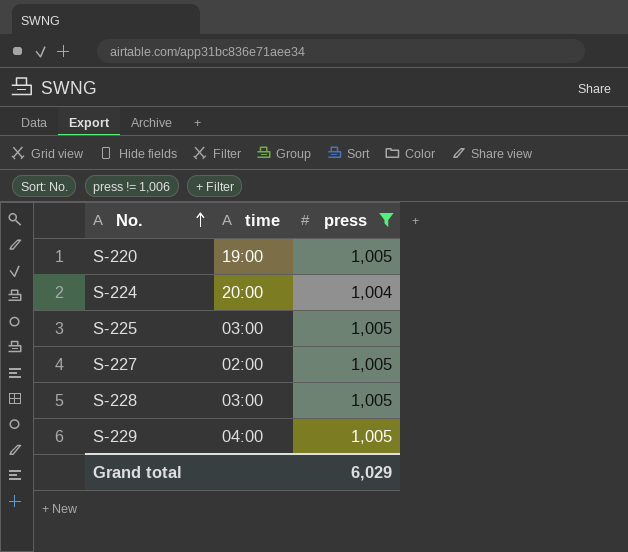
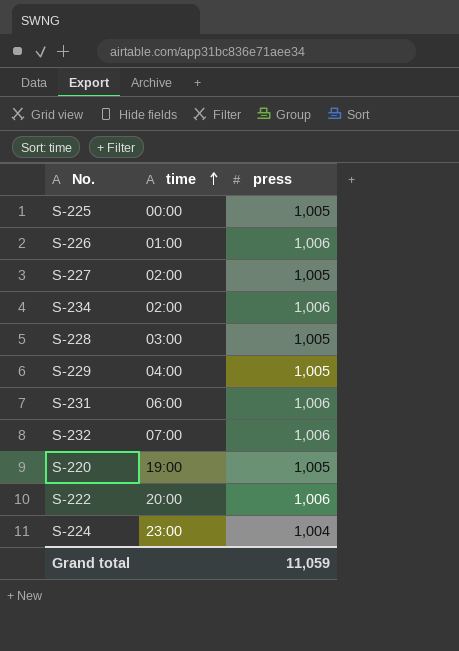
filter: press != 1,006 -> none
row order: No. ascending -> time ascending
S-225 | time: 03:00 -> 00:00
S-224 | time: 20:00 -> 23:00
Grand total | press: 6,029 -> 11,059

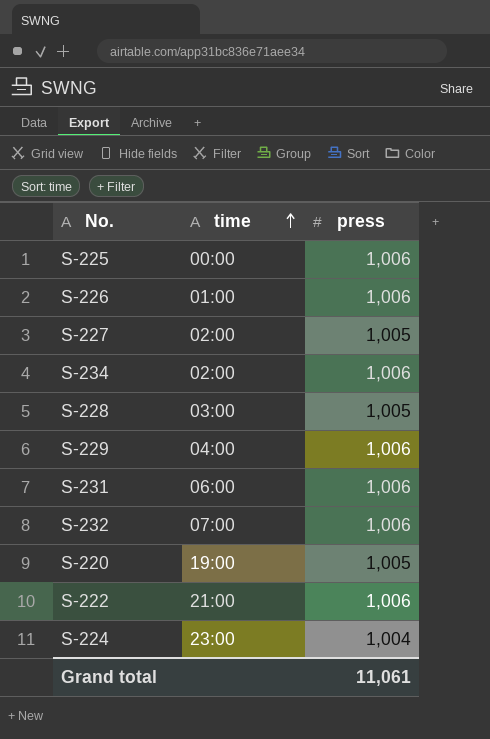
S-225 | press: 1,005 -> 1,006
S-229 | press: 1,005 -> 1,006
S-222 | time: 20:00 -> 21:00
Grand total | press: 11,059 -> 11,061

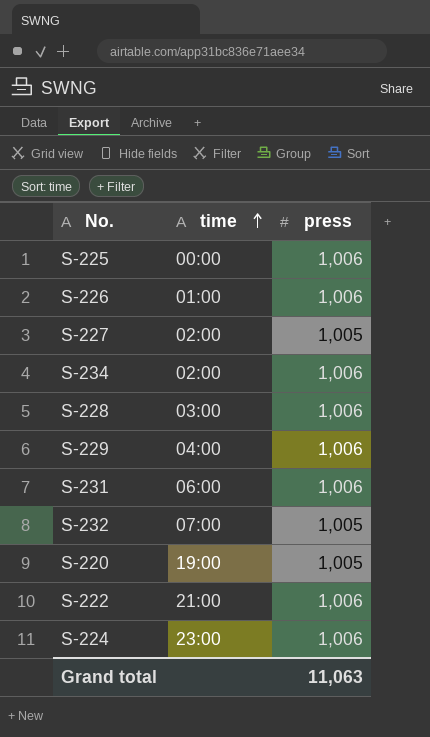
S-228 | press: 1,005 -> 1,006
S-232 | press: 1,006 -> 1,005
S-224 | press: 1,004 -> 1,006
Grand total | press: 11,061 -> 11,063

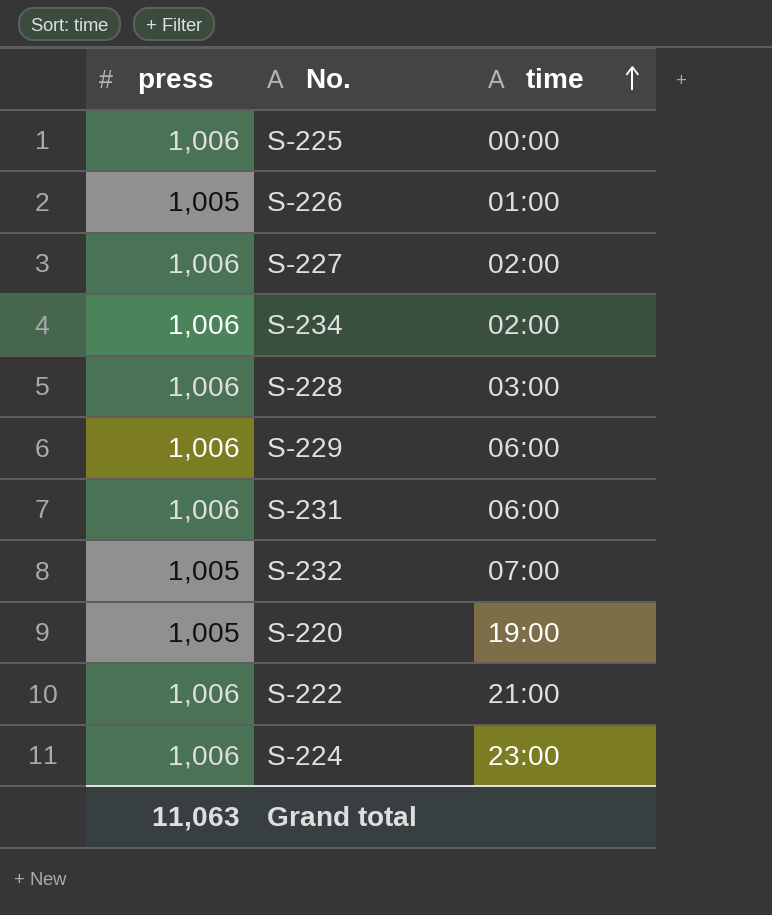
column press | position: 3 -> 1
S-226 | press: 1,006 -> 1,005
S-227 | press: 1,005 -> 1,006
S-229 | time: 04:00 -> 06:00

